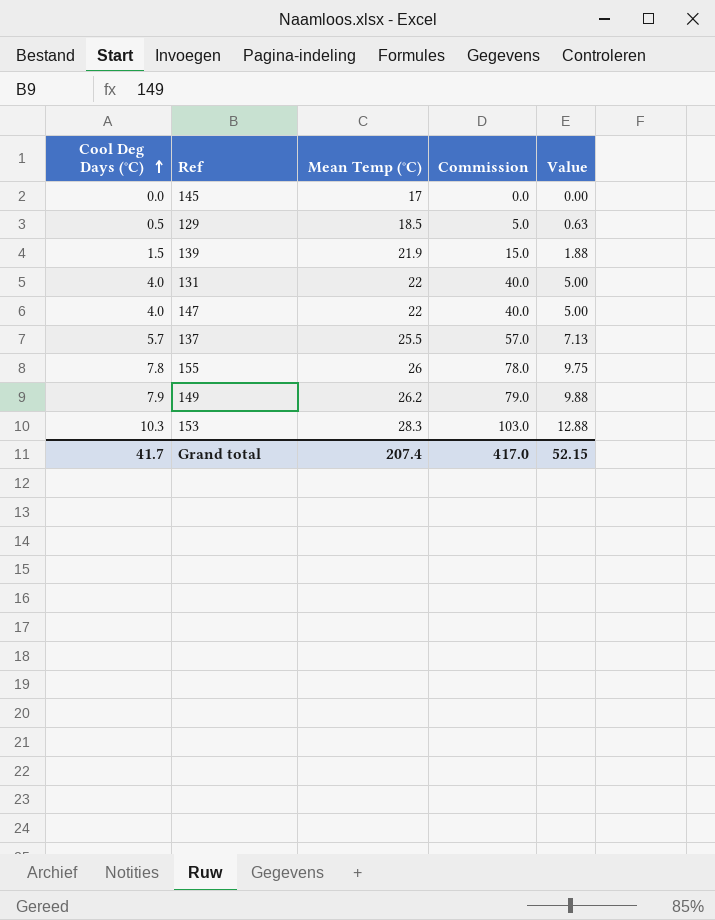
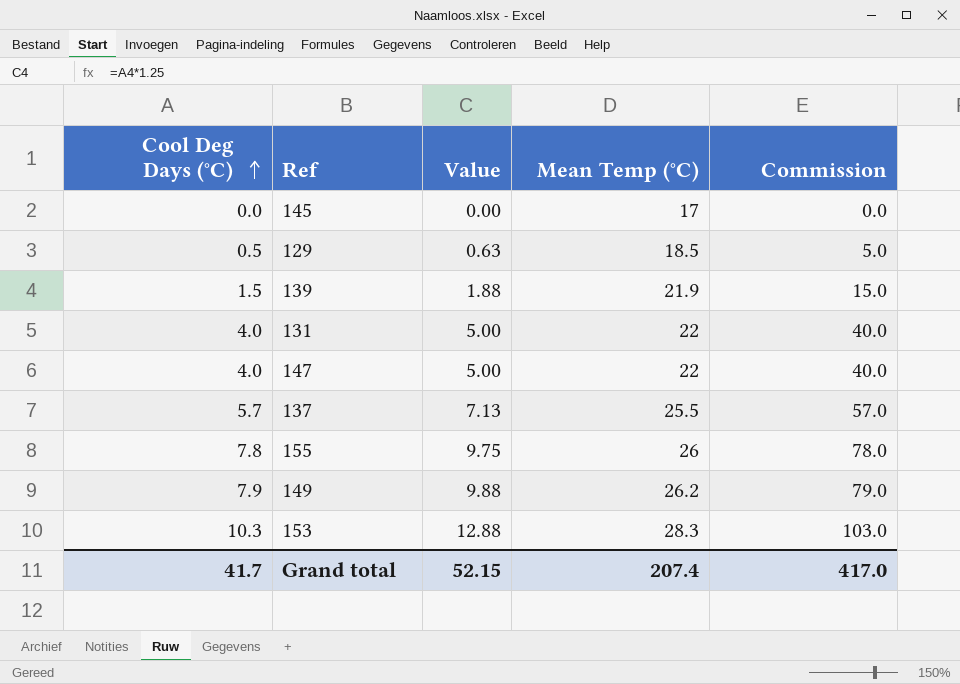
column Value | position: 5 -> 3

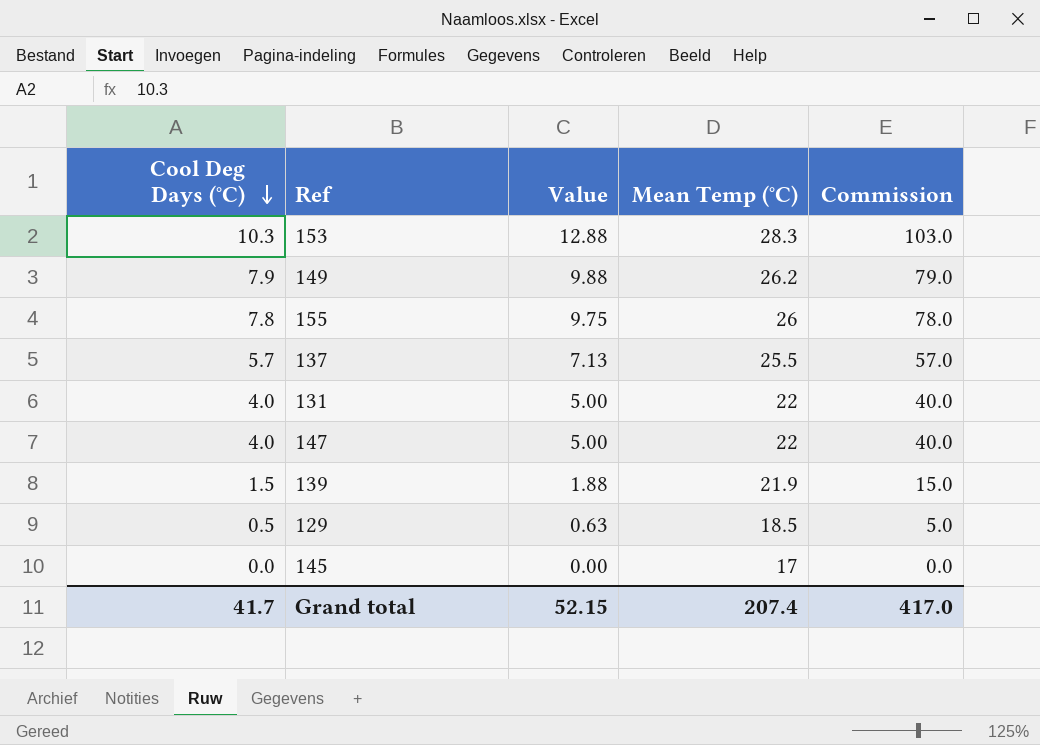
row order: Cool Deg Days (°C) ascending -> Cool Deg Days (°C) descending

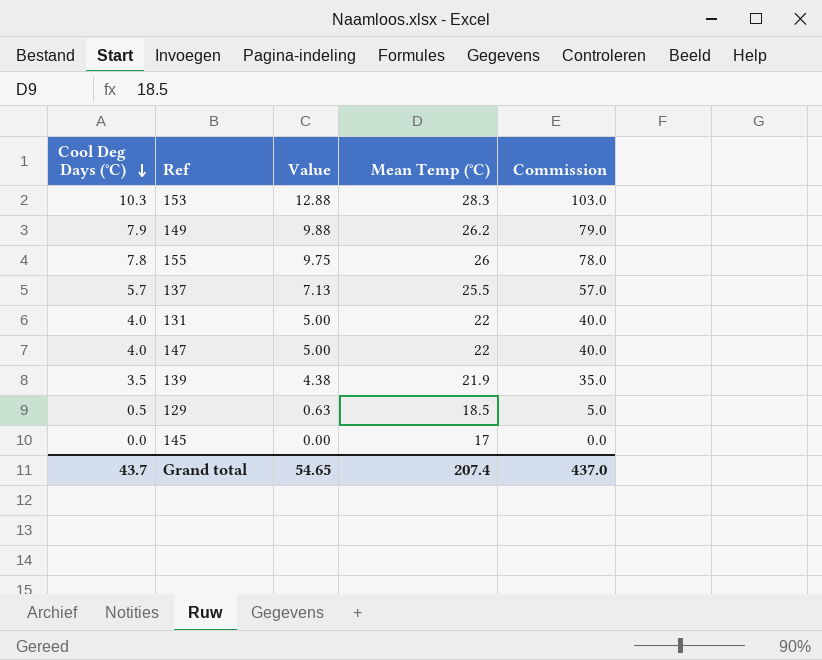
139 | Cool Deg Days (°C): 1.5 -> 3.5
139 | Value: 1.88 -> 4.38
139 | Commission: 15.0 -> 35.0
Grand total | Cool Deg Days (°C): 41.7 -> 43.7
Grand total | Value: 52.15 -> 54.65
Grand total | Commission: 417.0 -> 437.0

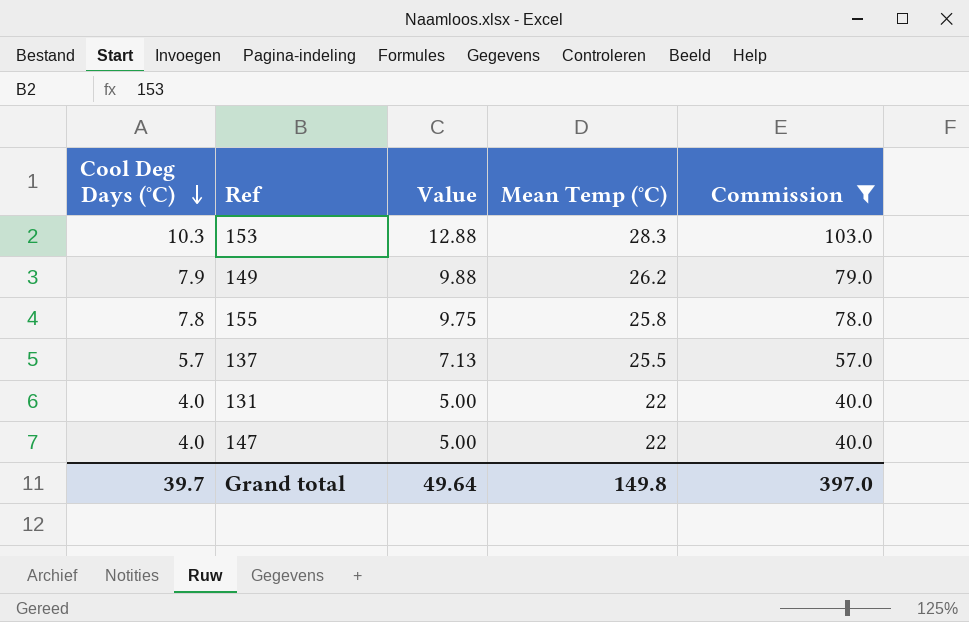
filter: none -> Commission >= 40.0
155 | Mean Temp (°C): 26 -> 25.8
Grand total | Cool Deg Days (°C): 43.7 -> 39.7
Grand total | Value: 54.65 -> 49.64
Grand total | Mean Temp (°C): 207.4 -> 149.8
Grand total | Commission: 437.0 -> 397.0

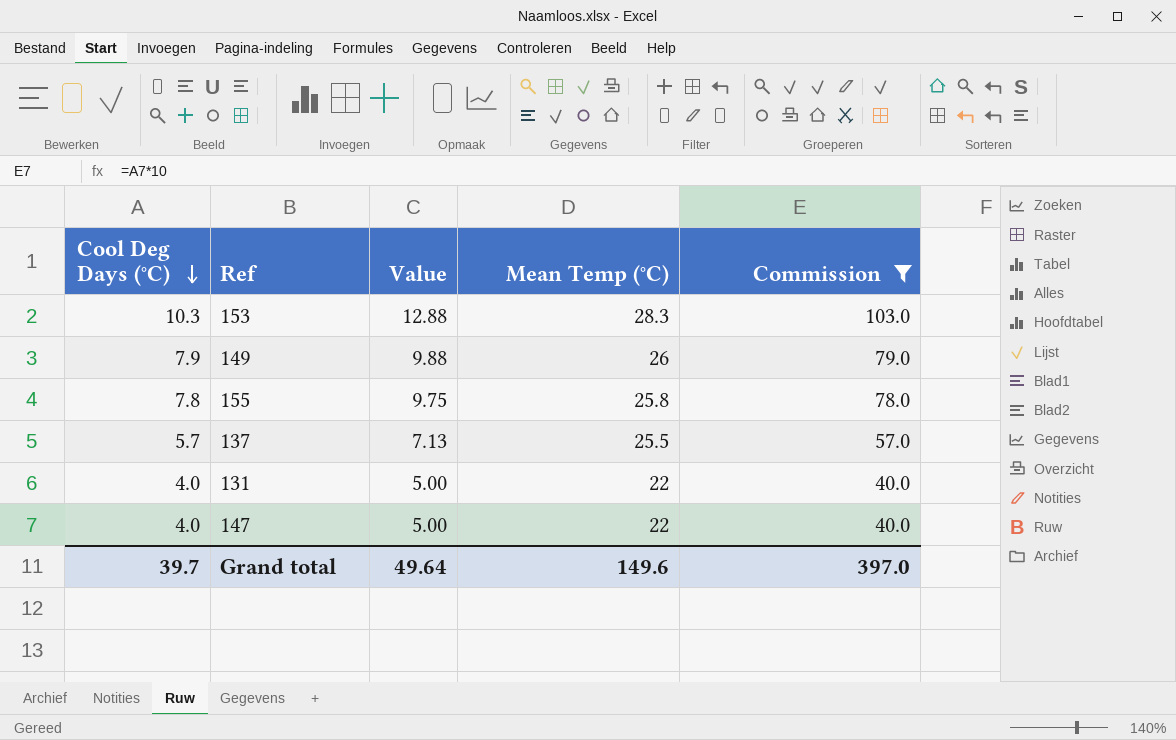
149 | Mean Temp (°C): 26.2 -> 26
Grand total | Mean Temp (°C): 149.8 -> 149.6

